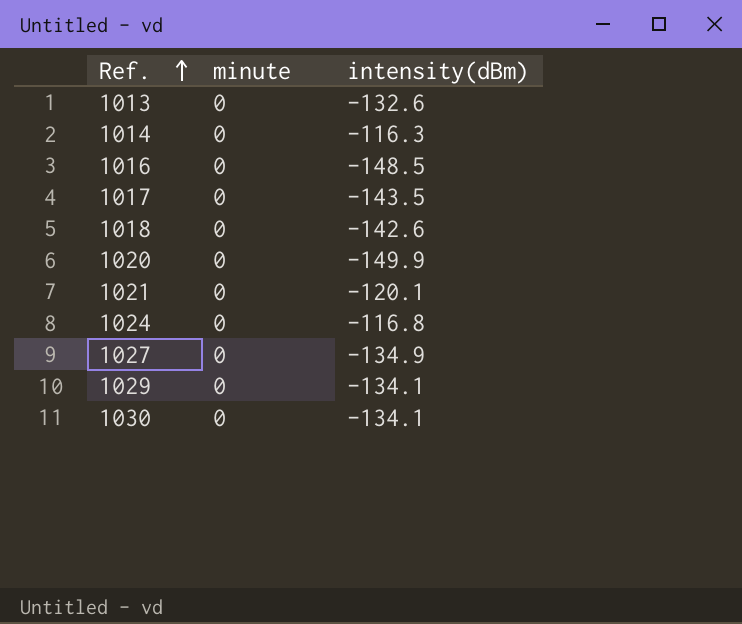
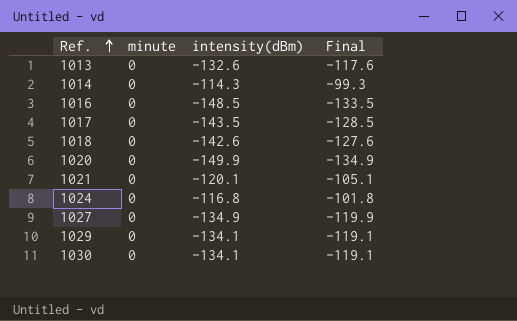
column Final | formula: none -> [intensity(dBm)] + 15
1014 | intensity(dBm): -116.3 -> -114.3

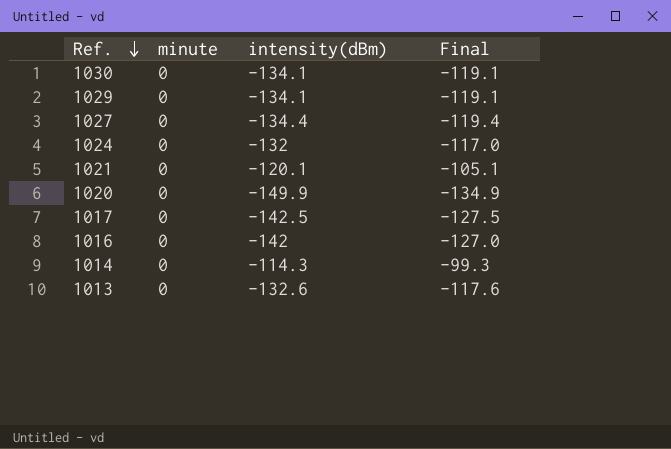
row order: Ref. ascending -> Ref. descending
row 1018: 0 | -142.6 | -127.6 -> none
1027 | intensity(dBm): -134.9 -> -134.4
1027 | Final: -119.9 -> -119.4
1024 | intensity(dBm): -116.8 -> -132
1024 | Final: -101.8 -> -117.0
1017 | intensity(dBm): -143.5 -> -142.5
1017 | Final: -128.5 -> -127.5
1016 | intensity(dBm): -148.5 -> -142
1016 | Final: -133.5 -> -127.0

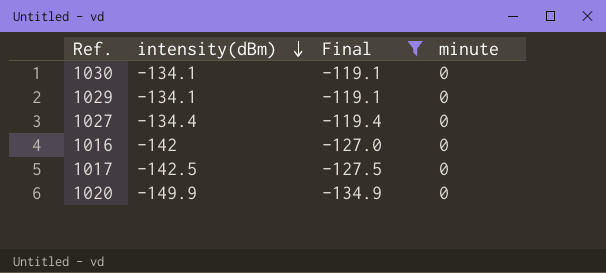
filter: none -> Final <= -119.1
row order: Ref. descending -> intensity(dBm) descending
column minute | position: 2 -> 4

